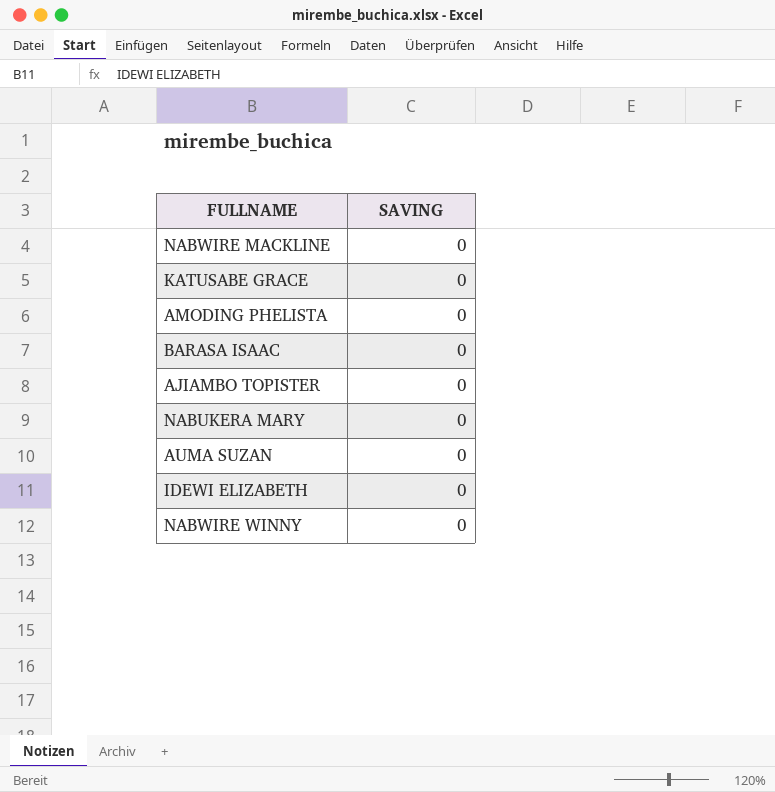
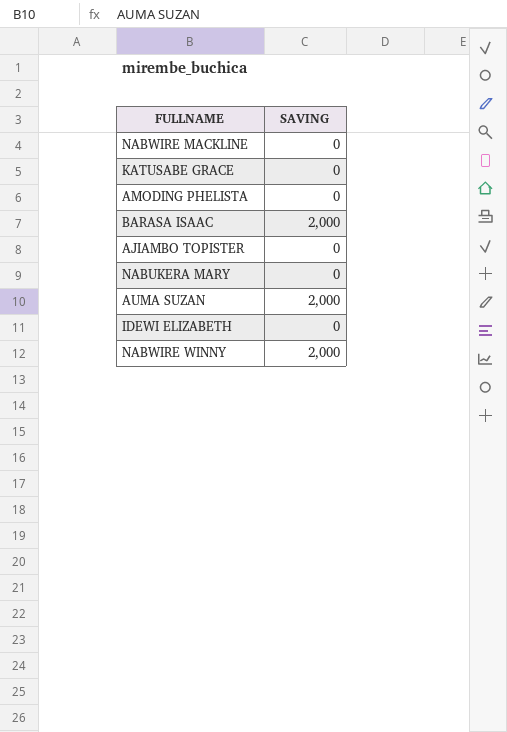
BARASA ISAAC | SAVING: 0 -> 2,000
AUMA SUZAN | SAVING: 0 -> 2,000
NABWIRE WINNY | SAVING: 0 -> 2,000

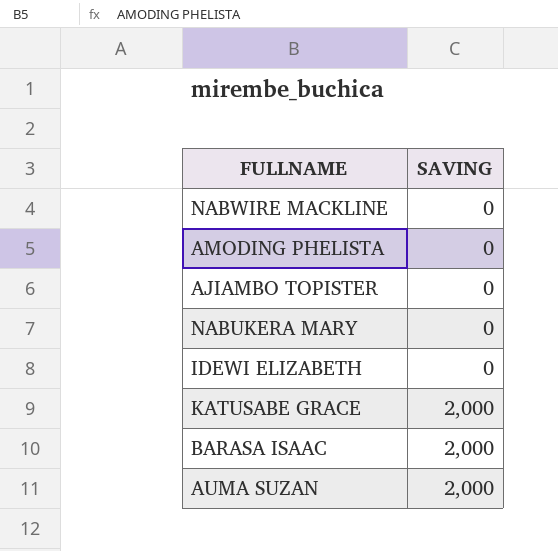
row order: none -> SAVING ascending
row NABWIRE WINNY: 2,000 -> none
KATUSABE GRACE | SAVING: 0 -> 2,000

